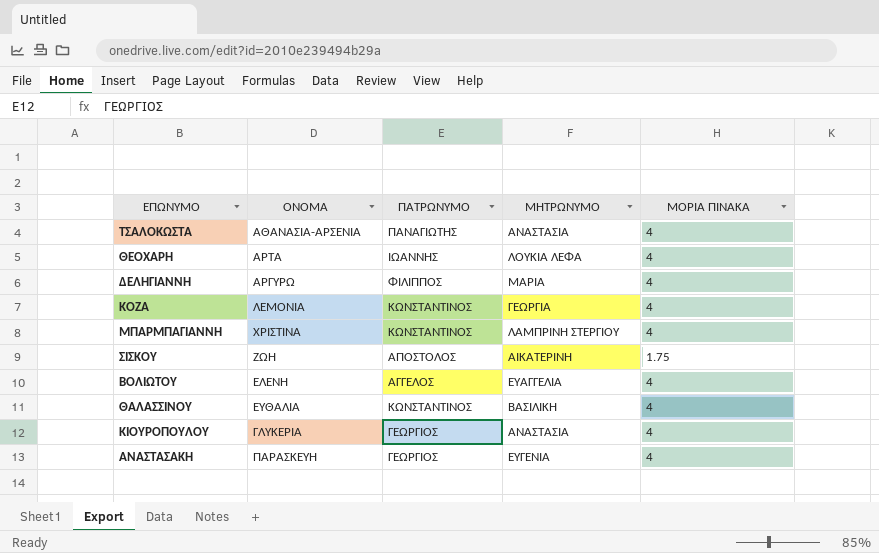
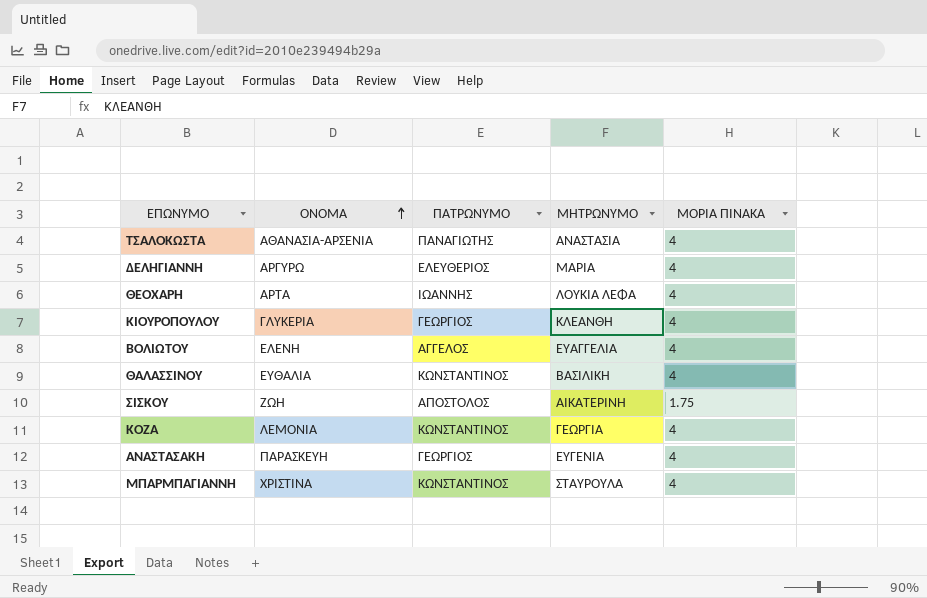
row order: none -> ΟΝΟΜΑ ascending
ΔΕΛΗΓΙΑΝΝΗ | ΠΑΤΡΩΝΥΜΟ: ΦΙΛΙΠΠΟΣ -> ΕΛΕΥΘΕΡΙΟΣ
ΚΙΟΥΡΟΠΟΥΛΟΥ | ΜΗΤΡΩΝΥΜΟ: ΑΝΑΣΤΑΣΙΑ -> ΚΛΕΑΝΘΗ
ΜΠΑΡΜΠΑΓΙΑΝΝΗ | ΜΗΤΡΩΝΥΜΟ: ΛΑΜΠΡΙΝΗ ΣΤΕΡΓΙΟΥ -> ΣΤΑΥΡΟΥΛΑ

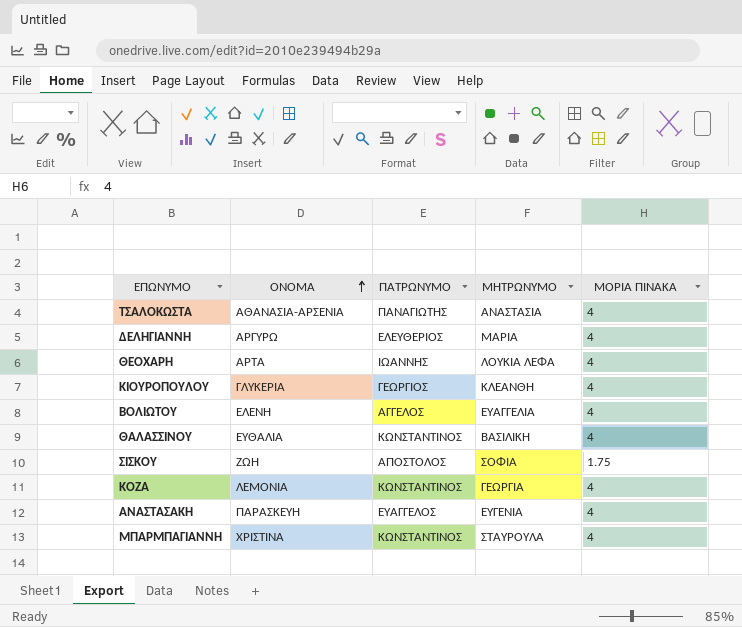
ΣΙΣΚΟΥ | ΜΗΤΡΩΝΥΜΟ: ΑΙΚΑΤΕΡΙΝΗ -> ΣΟΦΙΑ
ΑΝΑΣΤΑΣΑΚΗ | ΠΑΤΡΩΝΥΜΟ: ΓΕΩΡΓΙΟΣ -> ΕΥΑΓΓΕΛΟΣ

